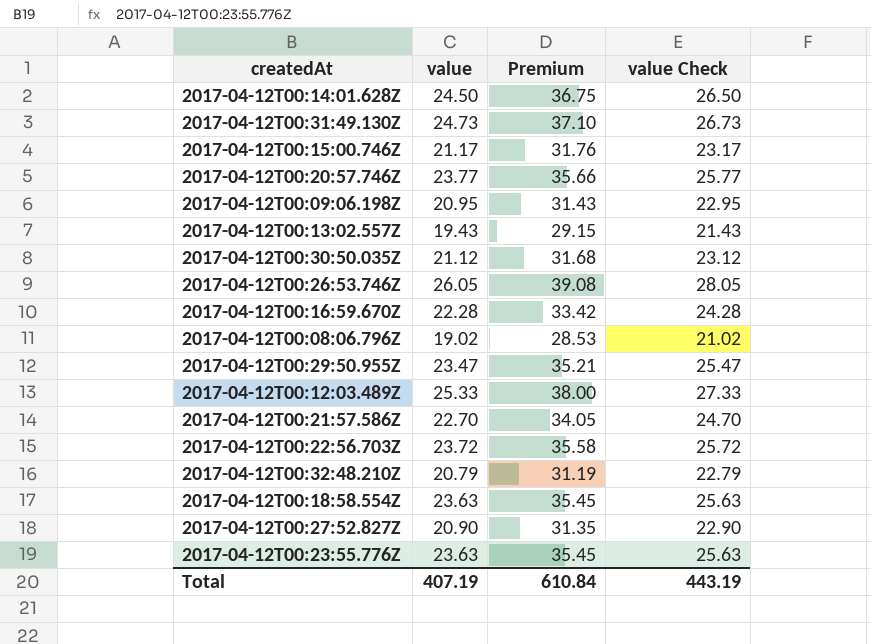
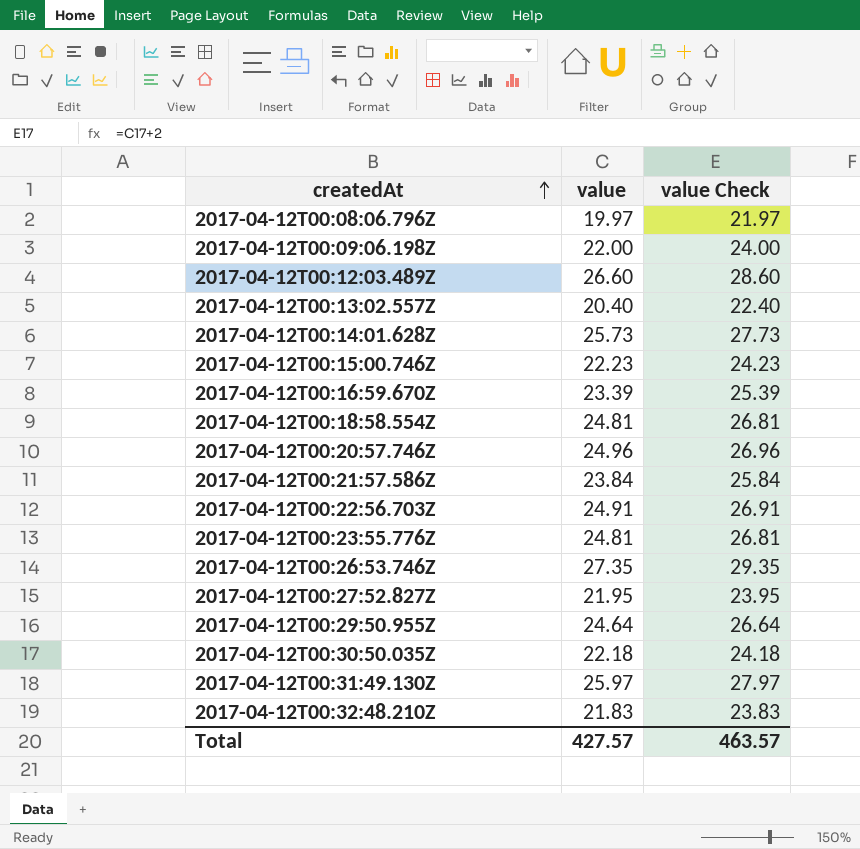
row order: none -> createdAt ascending
column Premium | formula: [value] * 1.5 -> none
2017-04-12T00:08:06.796Z | value: 19.02 -> 19.97
2017-04-12T00:08:06.796Z | value Check: 21.02 -> 21.97
2017-04-12T00:09:06.198Z | value: 20.95 -> 22.00
2017-04-12T00:09:06.198Z | value Check: 22.95 -> 24.00
2017-04-12T00:12:03.489Z | value: 25.33 -> 26.60
2017-04-12T00:12:03.489Z | value Check: 27.33 -> 28.60
2017-04-12T00:13:02.557Z | value: 19.43 -> 20.40
2017-04-12T00:13:02.557Z | value Check: 21.43 -> 22.40
2017-04-12T00:14:01.628Z | value: 24.50 -> 25.73
2017-04-12T00:14:01.628Z | value Check: 26.50 -> 27.73
2017-04-12T00:15:00.746Z | value: 21.17 -> 22.23
2017-04-12T00:15:00.746Z | value Check: 23.17 -> 24.23
2017-04-12T00:16:59.670Z | value: 22.28 -> 23.39
2017-04-12T00:16:59.670Z | value Check: 24.28 -> 25.39
2017-04-12T00:18:58.554Z | value: 23.63 -> 24.81
2017-04-12T00:18:58.554Z | value Check: 25.63 -> 26.81
2017-04-12T00:20:57.746Z | value: 23.77 -> 24.96
2017-04-12T00:20:57.746Z | value Check: 25.77 -> 26.96
2017-04-12T00:21:57.586Z | value: 22.70 -> 23.84
2017-04-12T00:21:57.586Z | value Check: 24.70 -> 25.84
2017-04-12T00:22:56.703Z | value: 23.72 -> 24.91
2017-04-12T00:22:56.703Z | value Check: 25.72 -> 26.91
2017-04-12T00:23:55.776Z | value: 23.63 -> 24.81
2017-04-12T00:23:55.776Z | value Check: 25.63 -> 26.81
2017-04-12T00:26:53.746Z | value: 26.05 -> 27.35
2017-04-12T00:26:53.746Z | value Check: 28.05 -> 29.35
2017-04-12T00:27:52.827Z | value: 20.90 -> 21.95
2017-04-12T00:27:52.827Z | value Check: 22.90 -> 23.95
2017-04-12T00:29:50.955Z | value: 23.47 -> 24.64
2017-04-12T00:29:50.955Z | value Check: 25.47 -> 26.64
2017-04-12T00:30:50.035Z | value: 21.12 -> 22.18
2017-04-12T00:30:50.035Z | value Check: 23.12 -> 24.18
2017-04-12T00:31:49.130Z | value: 24.73 -> 25.97
2017-04-12T00:31:49.130Z | value Check: 26.73 -> 27.97
2017-04-12T00:32:48.210Z | value: 20.79 -> 21.83
2017-04-12T00:32:48.210Z | value Check: 22.79 -> 23.83
Total | value: 407.19 -> 427.57
Total | value Check: 443.19 -> 463.57

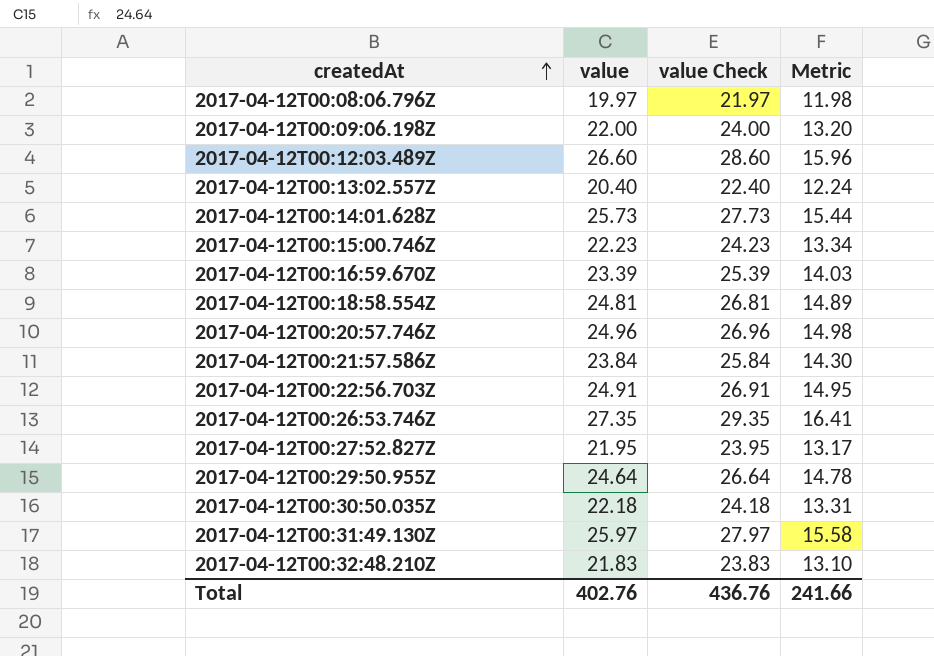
column Metric | formula: none -> [value] * 0.6
row 2017-04-12T00:23:55.776Z: 24.81 | 26.81 -> none
Total | value: 427.57 -> 402.76
Total | value Check: 463.57 -> 436.76

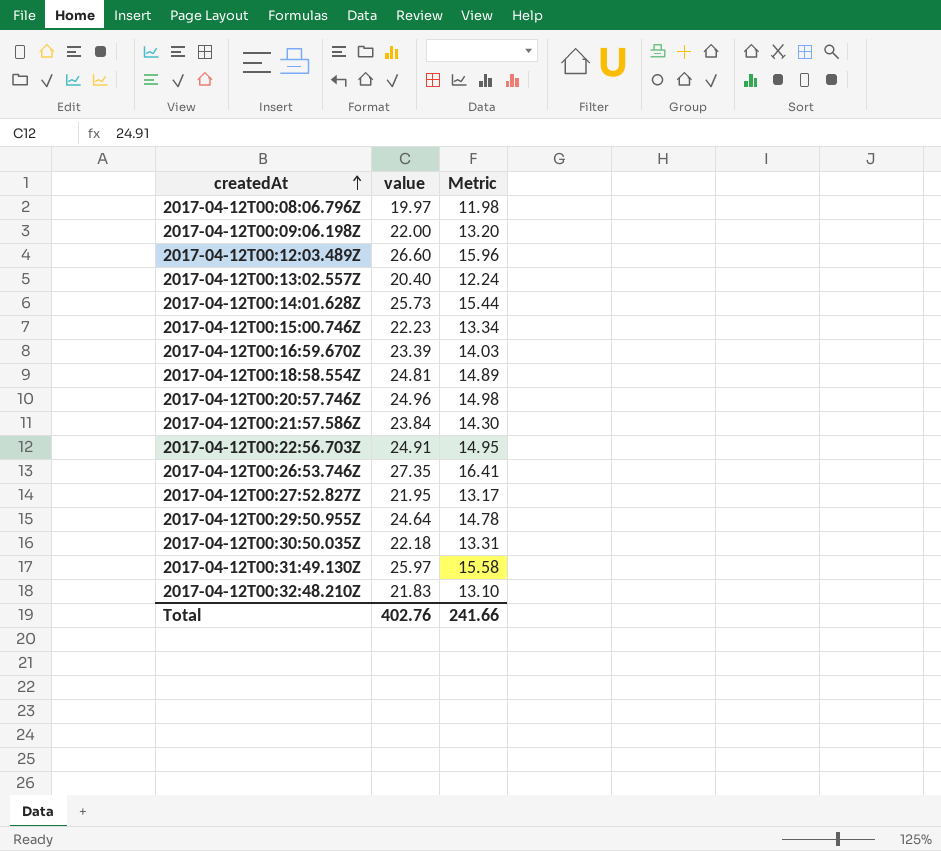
column value Check | formula: [value] + 2 -> none

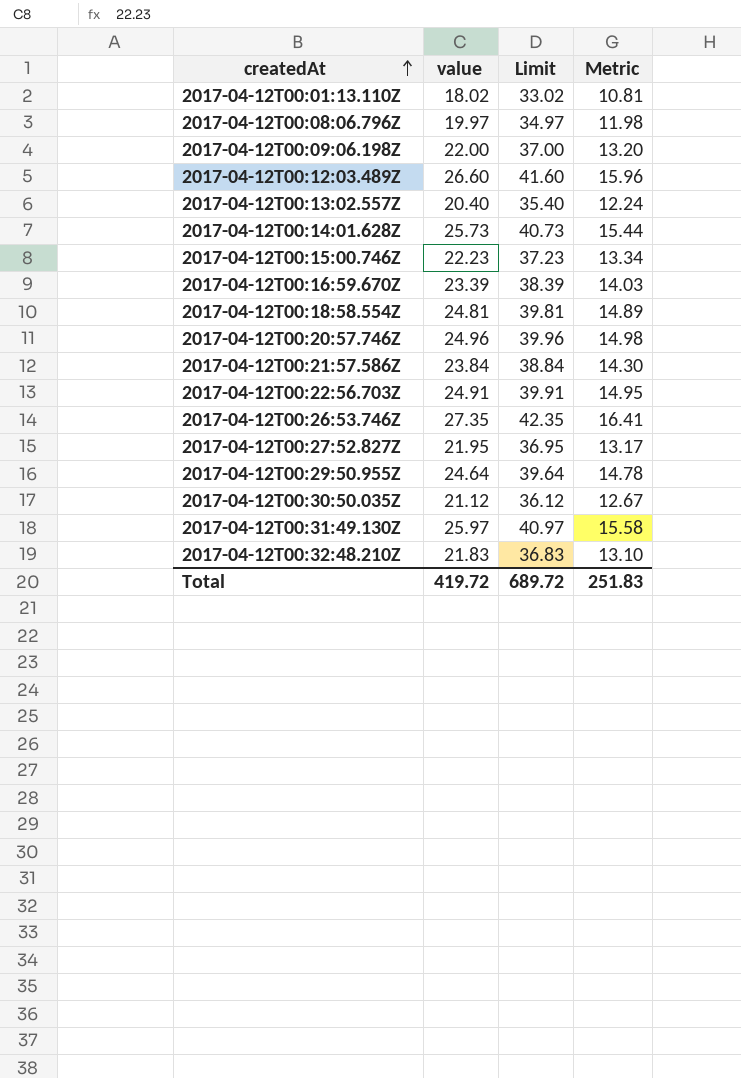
column Limit | formula: none -> [value] + 15
row 2017-04-12T00:01:13.110Z: none -> 18.02 | 33.02 | 10.81
2017-04-12T00:30:50.035Z | value: 22.18 -> 21.12
2017-04-12T00:30:50.035Z | Metric: 13.31 -> 12.67
Total | value: 402.76 -> 419.72
Total | Metric: 241.66 -> 251.83

